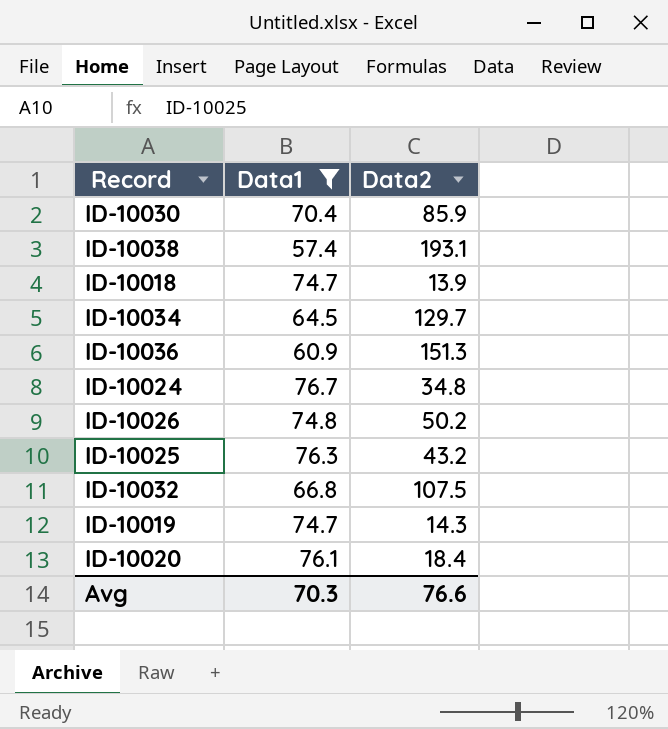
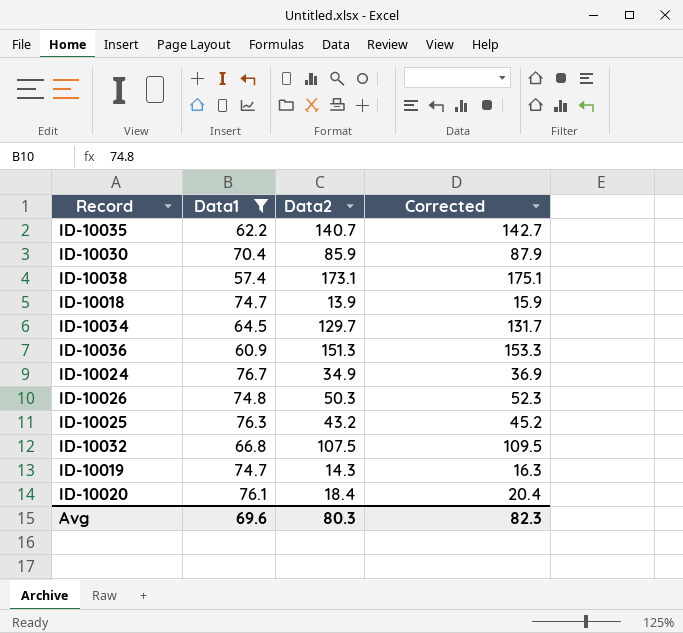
column Corrected | formula: none -> [Data2] + 2
row ID-10035: none -> 62.2 | 140.7 | 142.7
ID-10038 | Data2: 193.1 -> 173.1
ID-10024 | Data2: 34.8 -> 34.9
ID-10026 | Data2: 50.2 -> 50.3
Avg | Data1: 70.3 -> 69.6
Avg | Data2: 76.6 -> 80.3

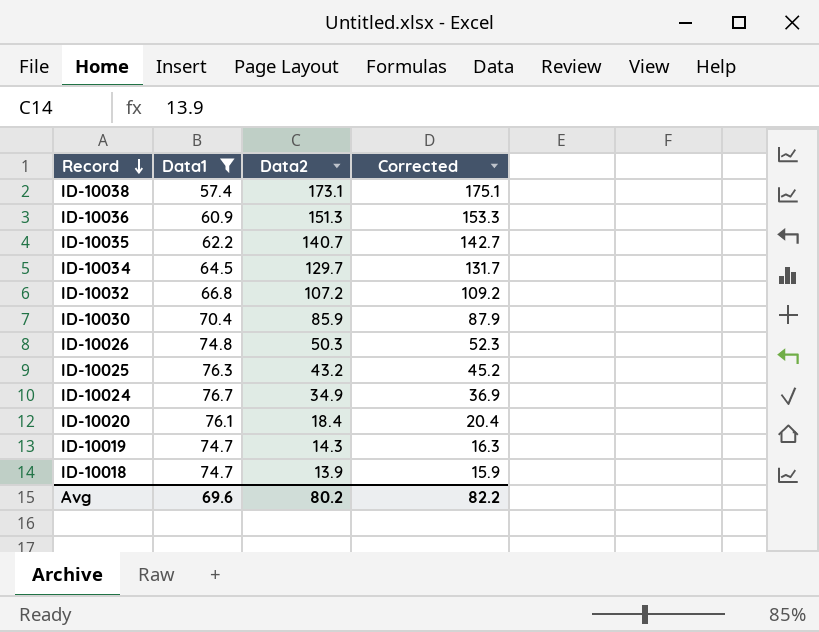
row order: none -> Record descending
ID-10032 | Data2: 107.5 -> 107.2
ID-10032 | Corrected: 109.5 -> 109.2
Avg | Data2: 80.3 -> 80.2
Avg | Corrected: 82.3 -> 82.2

